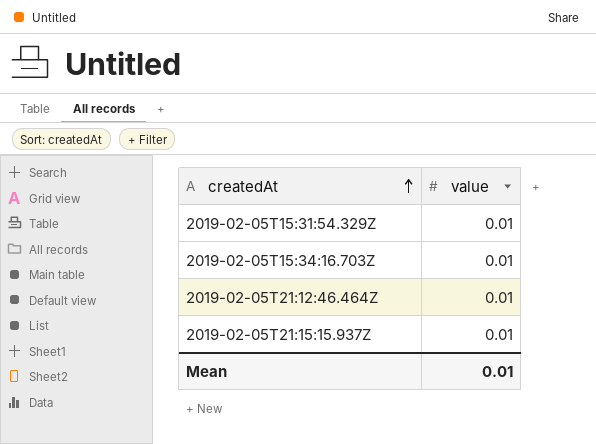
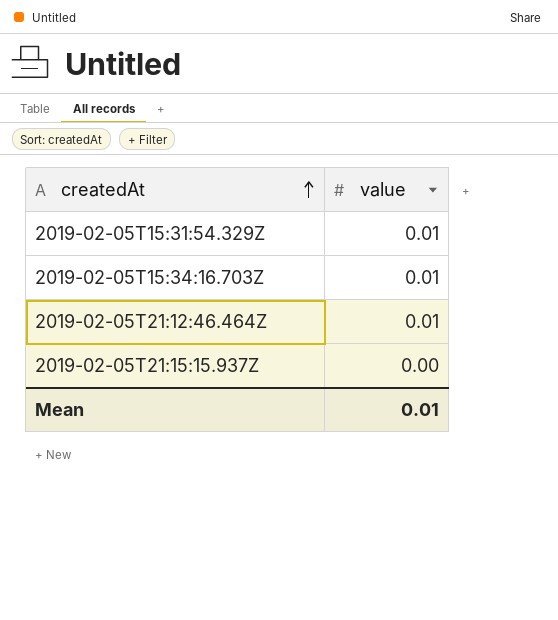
2019-02-05T21:15:15.937Z | value: 0.01 -> 0.00

